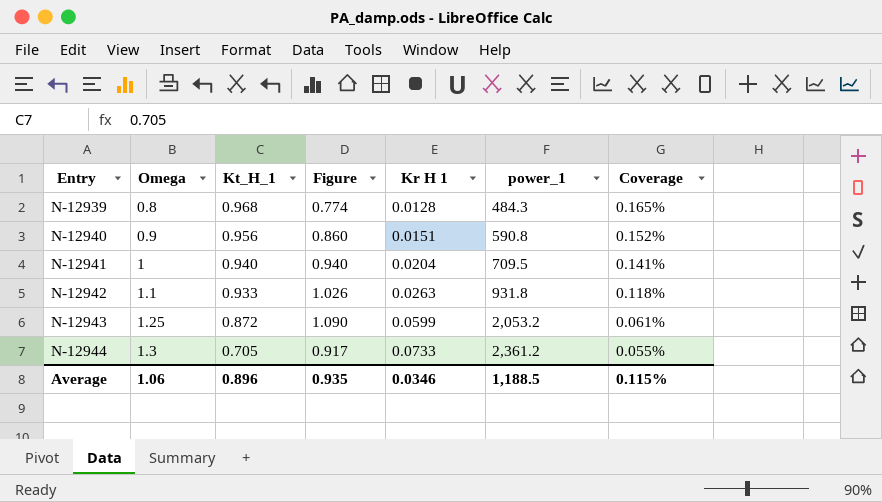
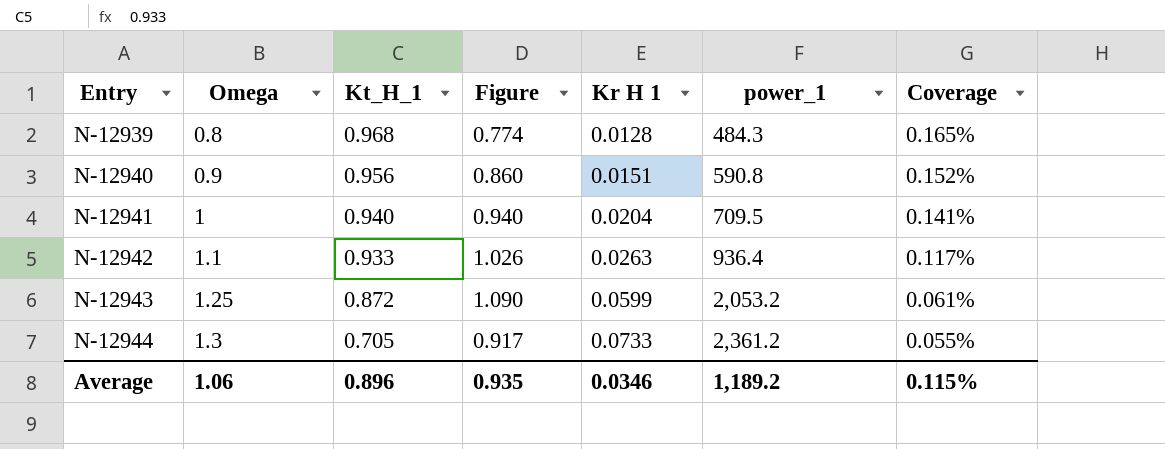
N-12942 | power_1: 931.8 -> 936.4
N-12942 | Coverage: 0.118% -> 0.117%
Average | power_1: 1,188.5 -> 1,189.2

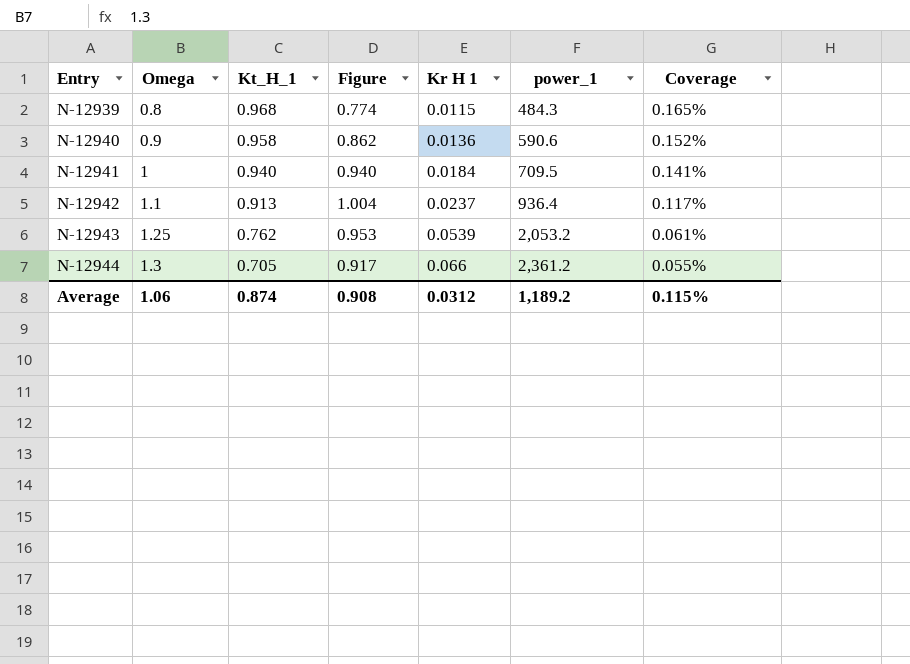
N-12939 | Kr H 1: 0.0128 -> 0.0115
N-12940 | Kt_H_1: 0.956 -> 0.958
N-12940 | Figure: 0.860 -> 0.862
N-12940 | Kr H 1: 0.0151 -> 0.0136
N-12940 | power_1: 590.8 -> 590.6
N-12941 | Kr H 1: 0.0204 -> 0.0184
N-12942 | Kt_H_1: 0.933 -> 0.913
N-12942 | Figure: 1.026 -> 1.004
N-12942 | Kr H 1: 0.0263 -> 0.0237
N-12943 | Kt_H_1: 0.872 -> 0.762
N-12943 | Figure: 1.090 -> 0.953
N-12943 | Kr H 1: 0.0599 -> 0.0539
N-12944 | Kr H 1: 0.0733 -> 0.066
Average | Kt_H_1: 0.896 -> 0.874
Average | Figure: 0.935 -> 0.908
Average | Kr H 1: 0.0346 -> 0.0312

